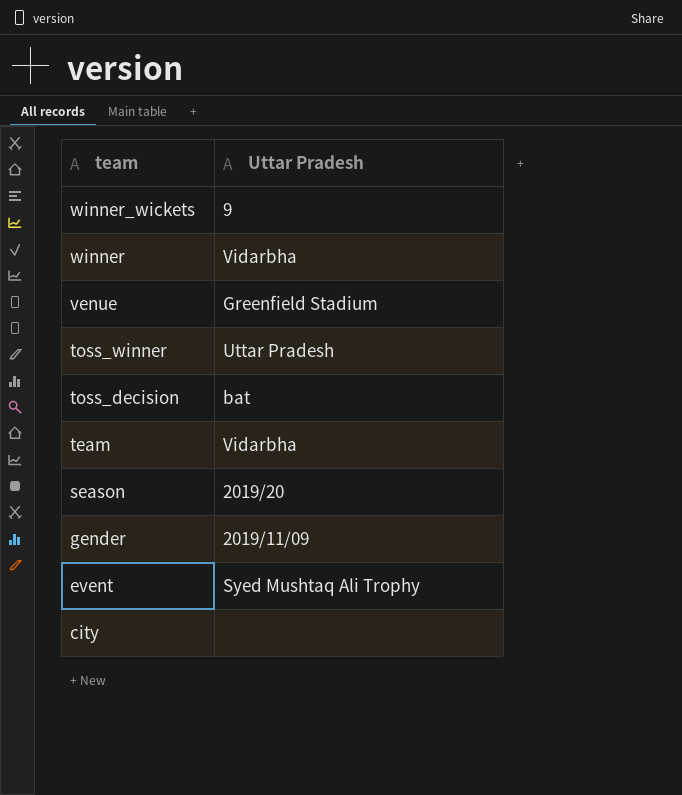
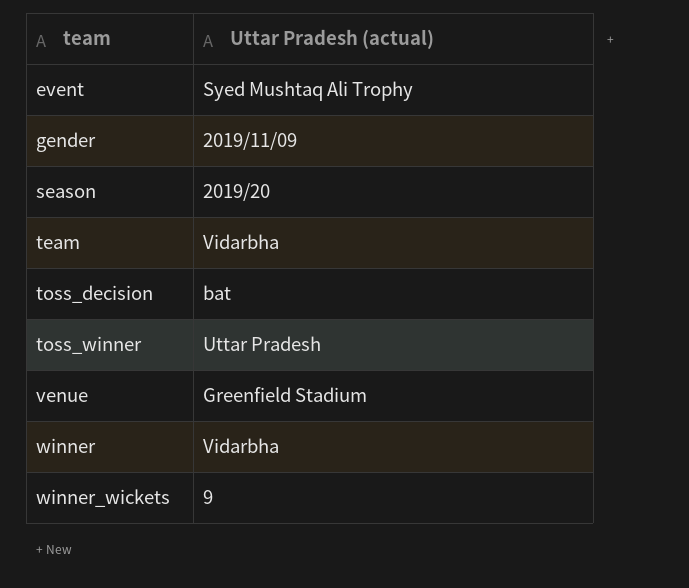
row order: team descending -> team ascending
column name: Uttar Pradesh -> Uttar Pradesh (actual)
row city: none -> none

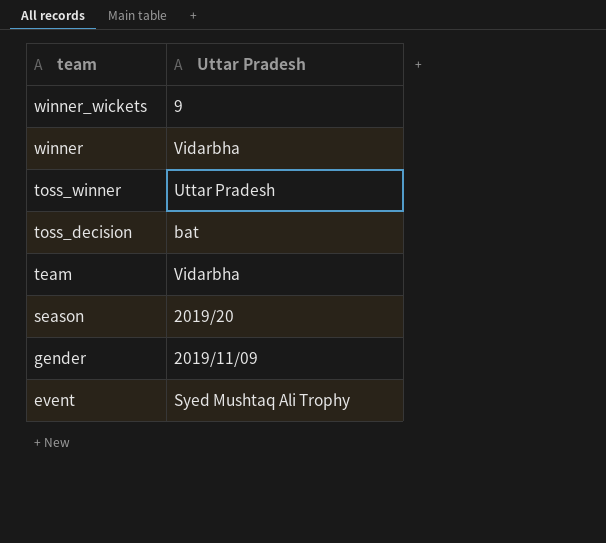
row order: team ascending -> team descending
column name: Uttar Pradesh (actual) -> Uttar Pradesh
row venue: Greenfield Stadium -> none

